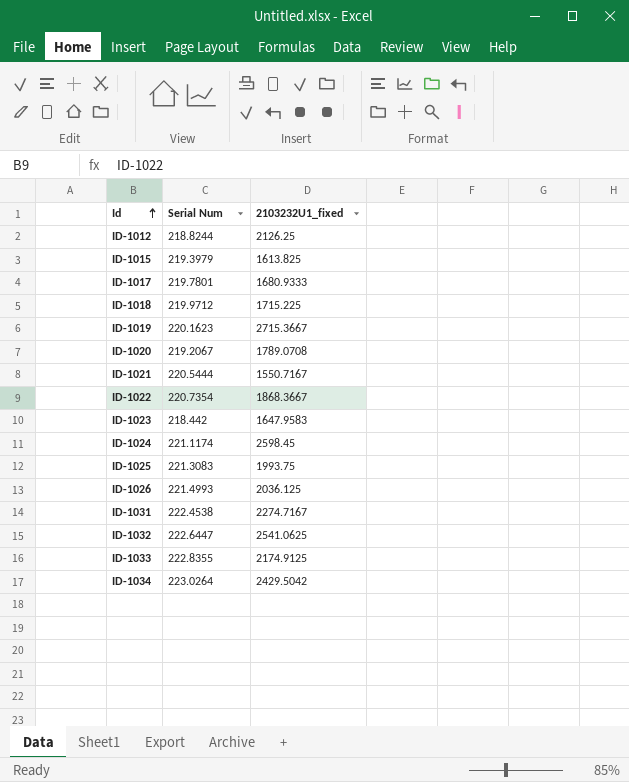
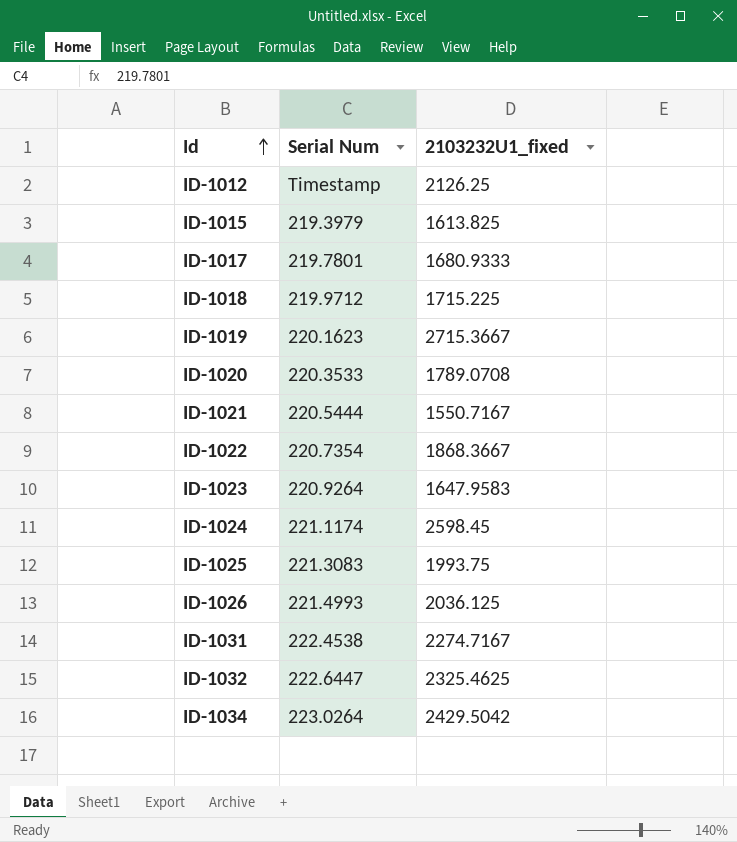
row ID-1033: 222.8355 | 2174.9125 -> none
ID-1012 | Serial Num: 218.8244 -> Timestamp
ID-1020 | Serial Num: 219.2067 -> 220.3533
ID-1023 | Serial Num: 218.442 -> 220.9264
ID-1032 | 2103232U1_fixed: 2541.0625 -> 2325.4625

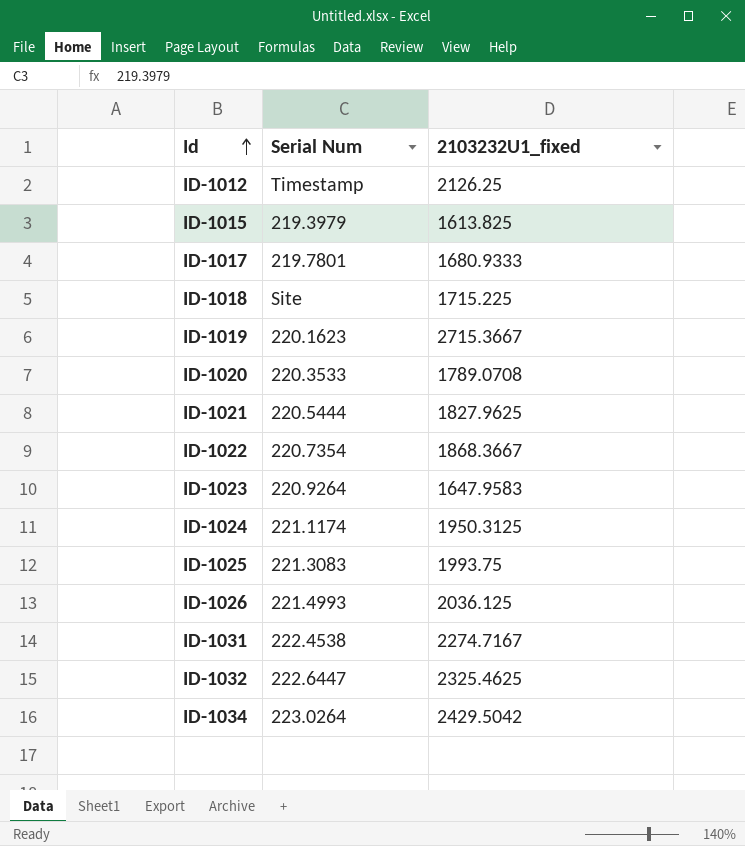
ID-1018 | Serial Num: 219.9712 -> Site
ID-1021 | 2103232U1_fixed: 1550.7167 -> 1827.9625
ID-1024 | 2103232U1_fixed: 2598.45 -> 1950.3125

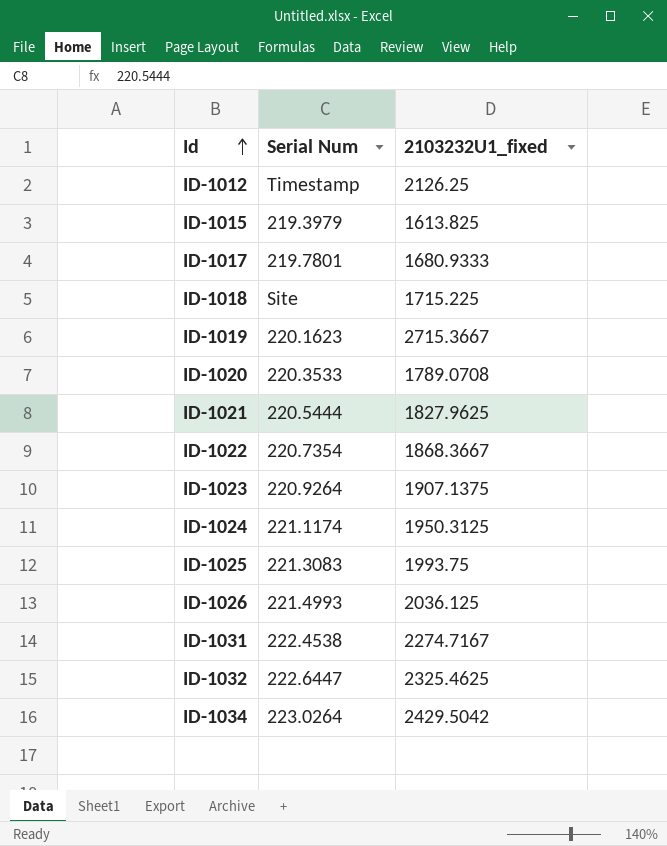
ID-1023 | 2103232U1_fixed: 1647.9583 -> 1907.1375

